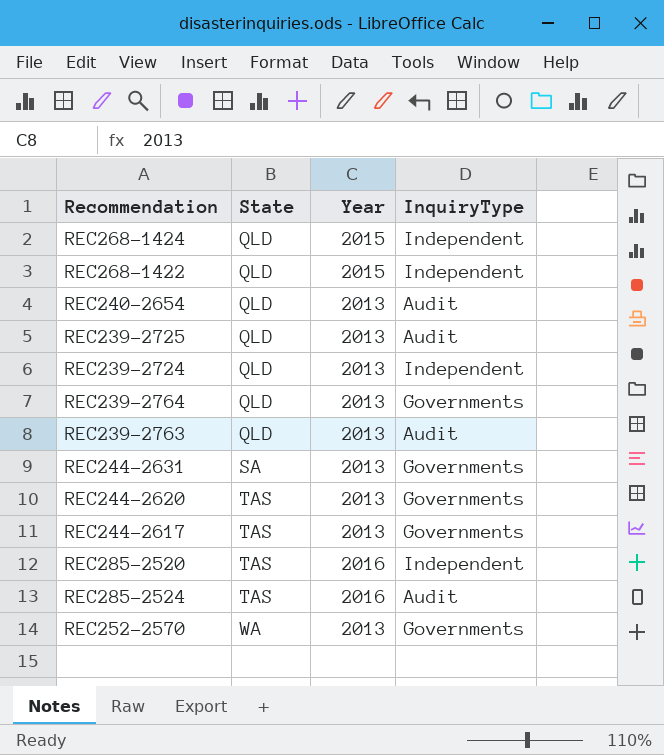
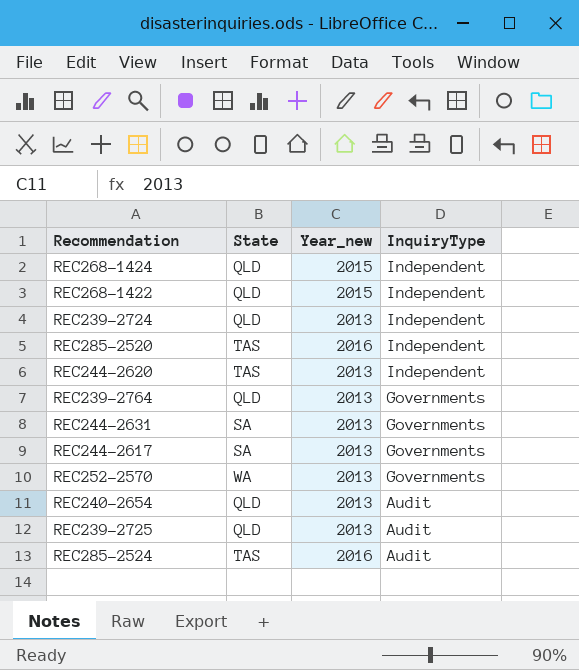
row order: State ascending -> InquiryType descending
column name: Year -> Year_new
row REC239-2763: QLD | 2013 | Audit -> none
REC244-2620 | InquiryType: Governments -> Independent
REC244-2617 | State: TAS -> SA

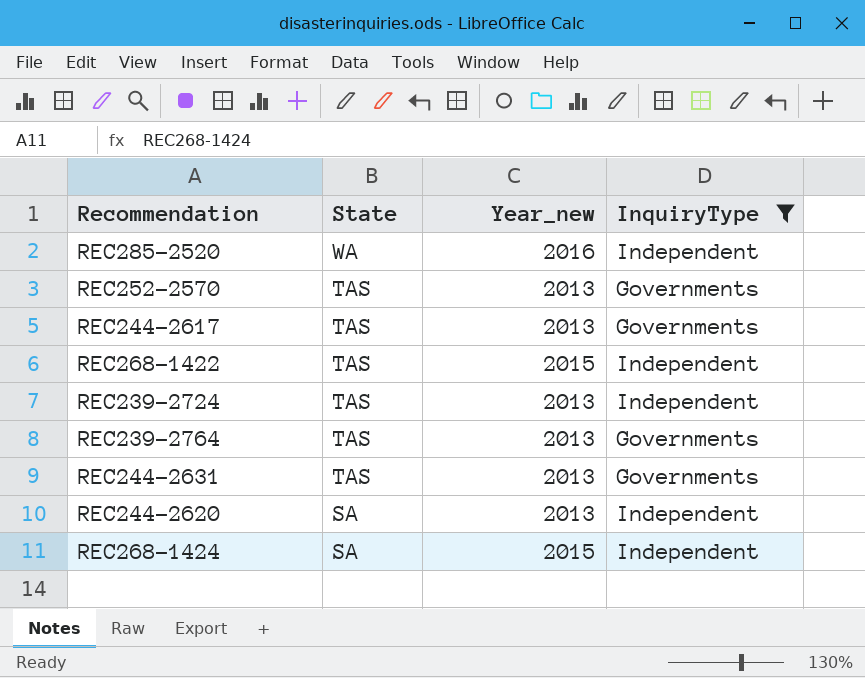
filter: none -> InquiryType != Audit
row order: InquiryType descending -> State descending
REC285-2520 | State: TAS -> WA
REC252-2570 | State: WA -> TAS
REC244-2617 | State: SA -> TAS
REC268-1422 | State: QLD -> TAS
REC239-2724 | State: QLD -> TAS
REC239-2764 | State: QLD -> TAS
REC244-2631 | State: SA -> TAS
REC244-2620 | State: TAS -> SA
REC268-1424 | State: QLD -> SA

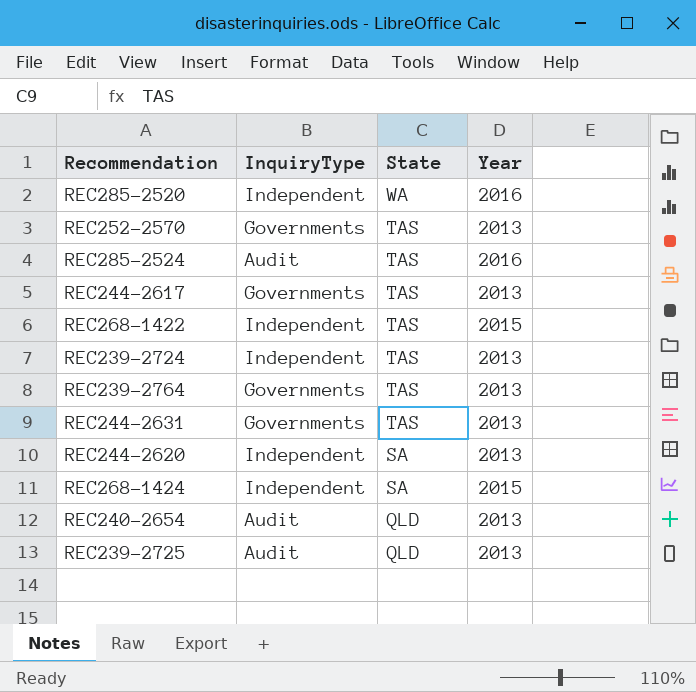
filter: InquiryType != Audit -> none
column InquiryType | position: 4 -> 2
column name: Year_new -> Year

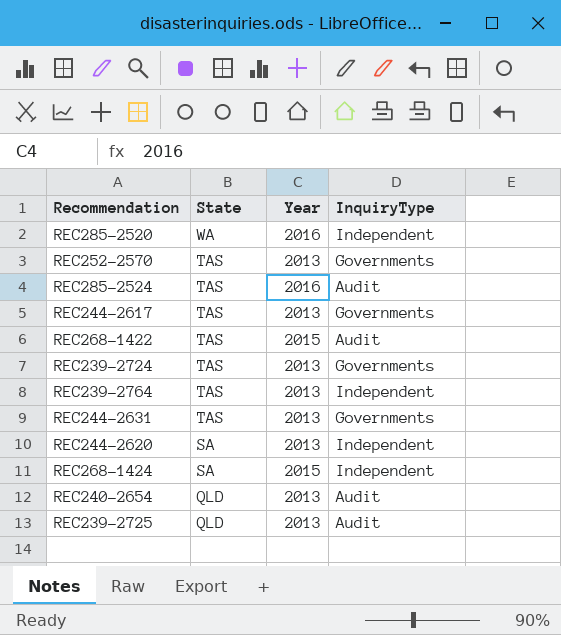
column InquiryType | position: 2 -> 4
REC268-1422 | InquiryType: Independent -> Audit
REC239-2724 | InquiryType: Independent -> Governments
REC239-2764 | InquiryType: Governments -> Independent

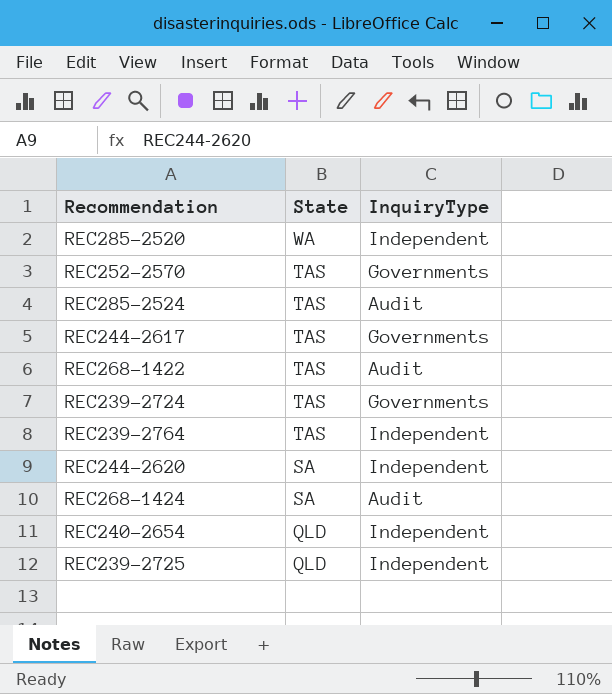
column Year | position: 3 -> none
row REC244-2631: TAS | 2013 | Governments -> none
REC268-1424 | InquiryType: Independent -> Audit
REC240-2654 | InquiryType: Audit -> Independent
REC239-2725 | InquiryType: Audit -> Independent

